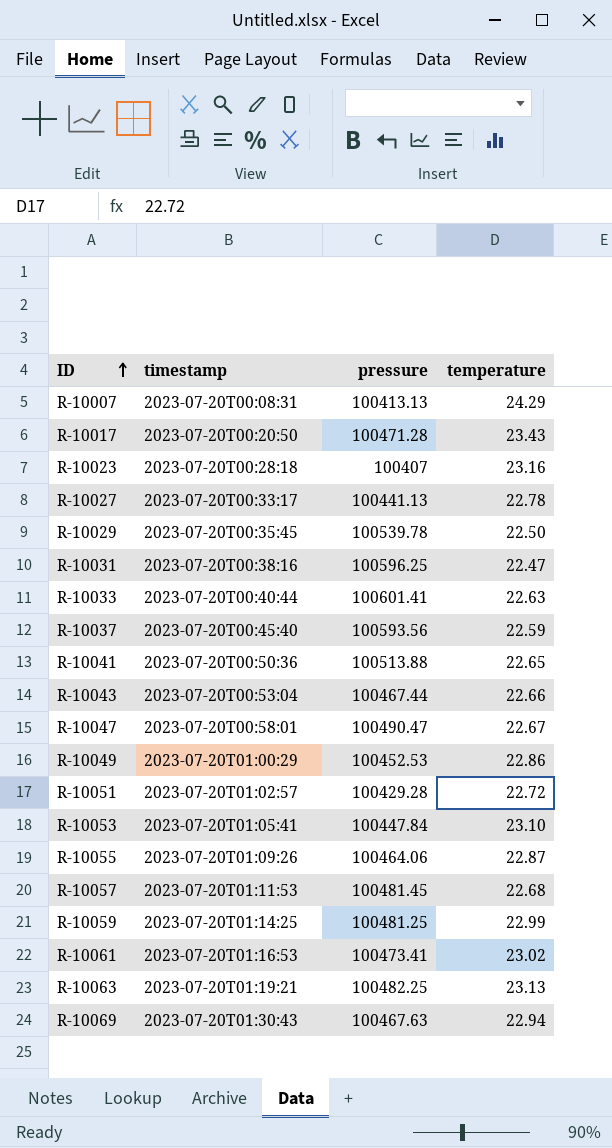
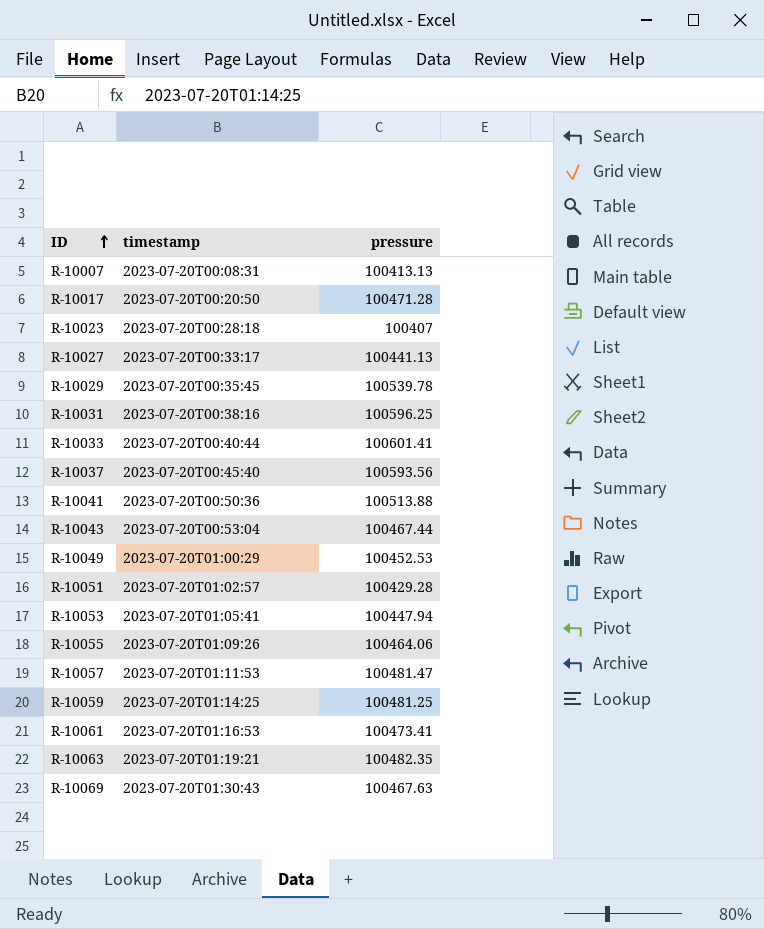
column temperature | position: 4 -> none
row R-10047: 2023-07-20T00:58:01 | 100490.47 | 22.67 -> none
R-10053 | pressure: 100447.84 -> 100447.94
R-10057 | pressure: 100481.45 -> 100481.47
R-10063 | pressure: 100482.25 -> 100482.35

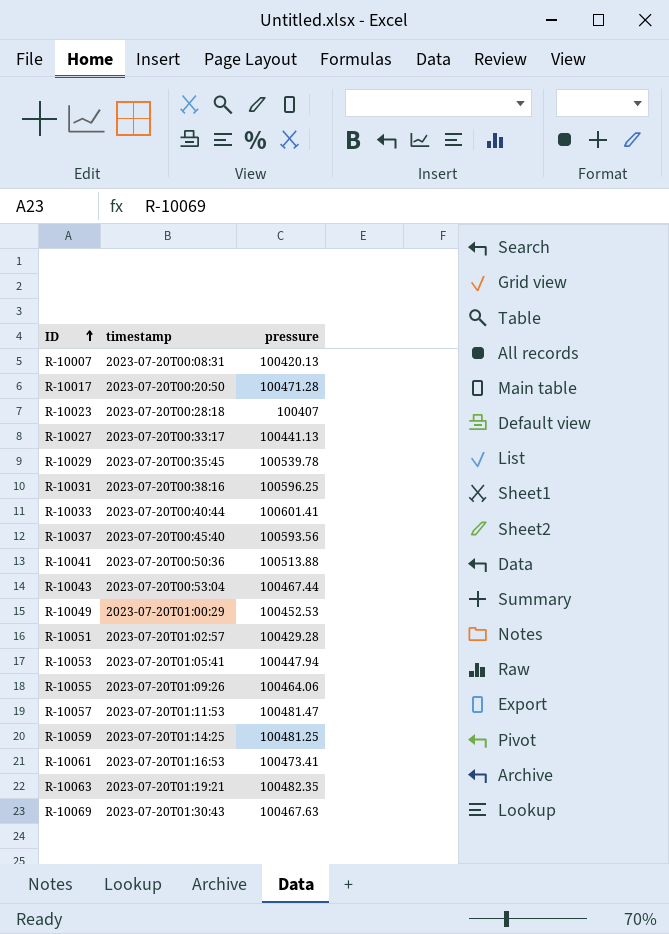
R-10007 | pressure: 100413.13 -> 100420.13

